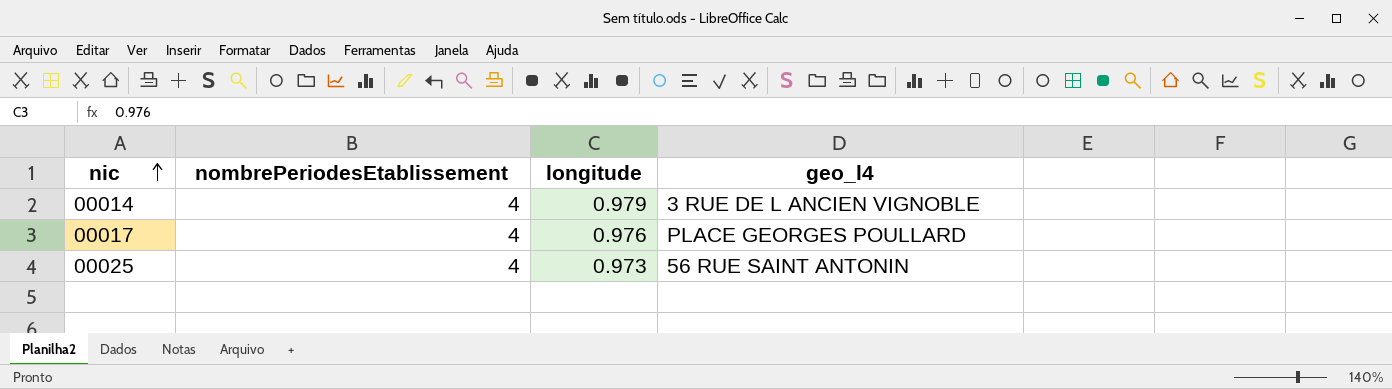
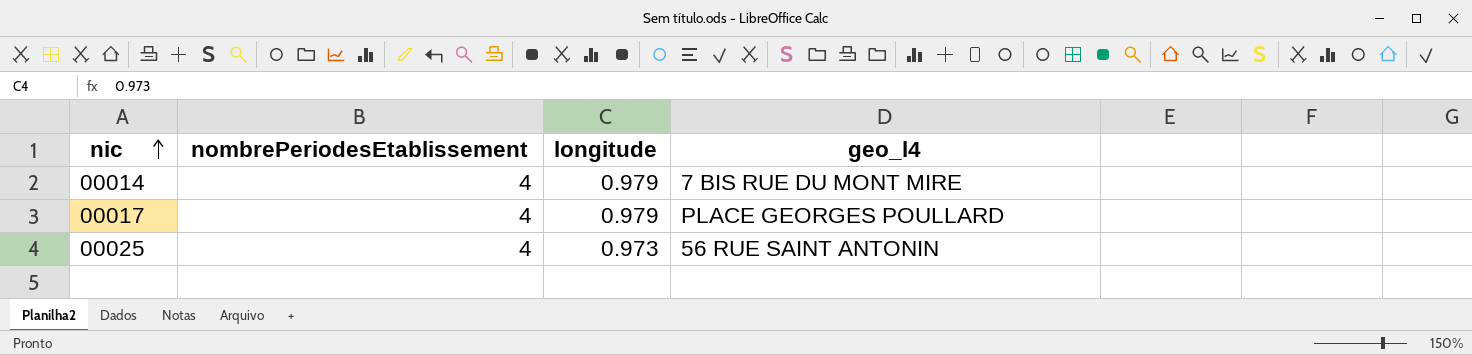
00014 | geo_l4: 3 RUE DE L ANCIEN VIGNOBLE -> 7 BIS RUE DU MONT MIRE
00017 | longitude: 0.976 -> 0.979

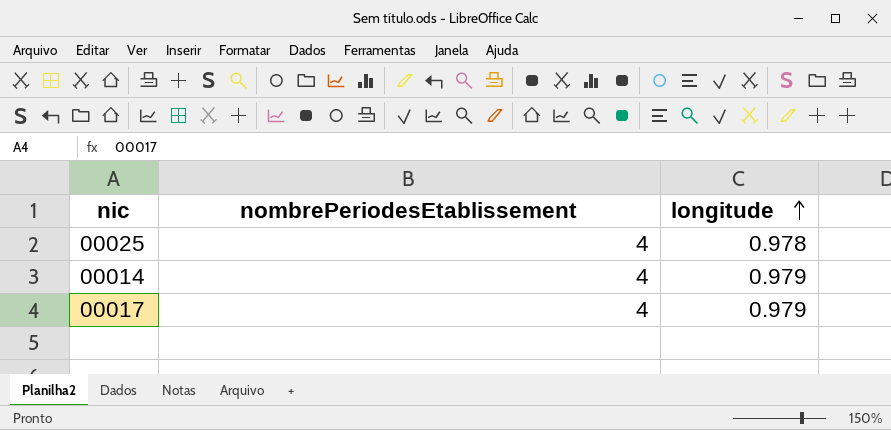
row order: nic ascending -> longitude ascending
column geo_l4 | position: 4 -> none
00025 | longitude: 0.973 -> 0.978

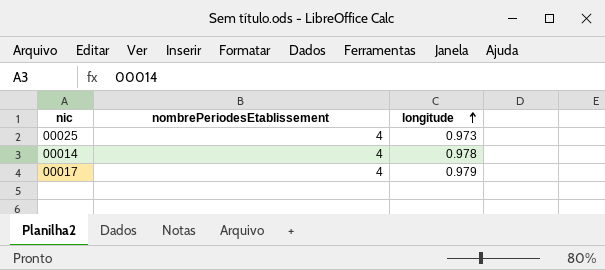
00025 | longitude: 0.978 -> 0.973
00014 | longitude: 0.979 -> 0.978

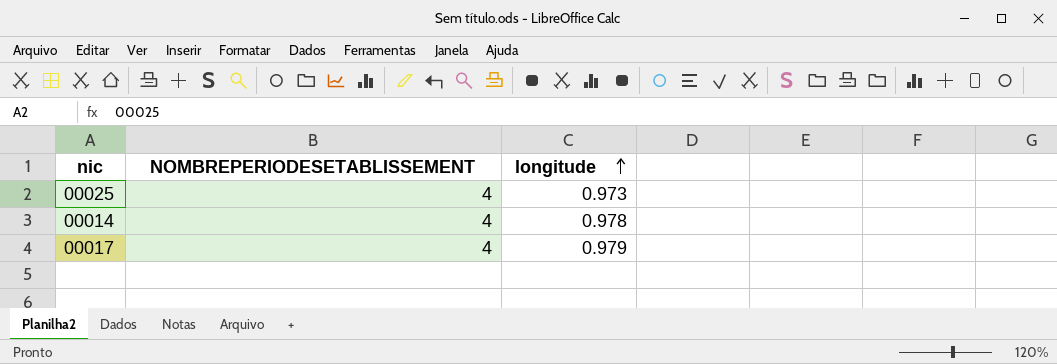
column name: nombrePeriodesEtablissement -> NOMBREPERIODESETABLISSEMENT

